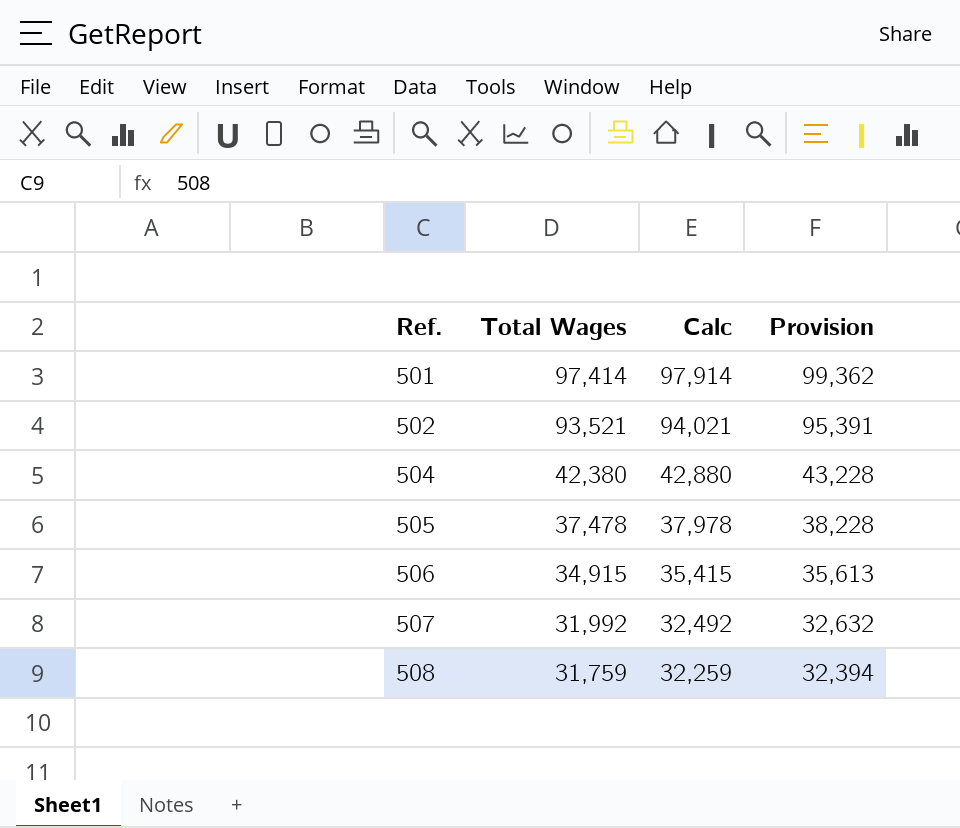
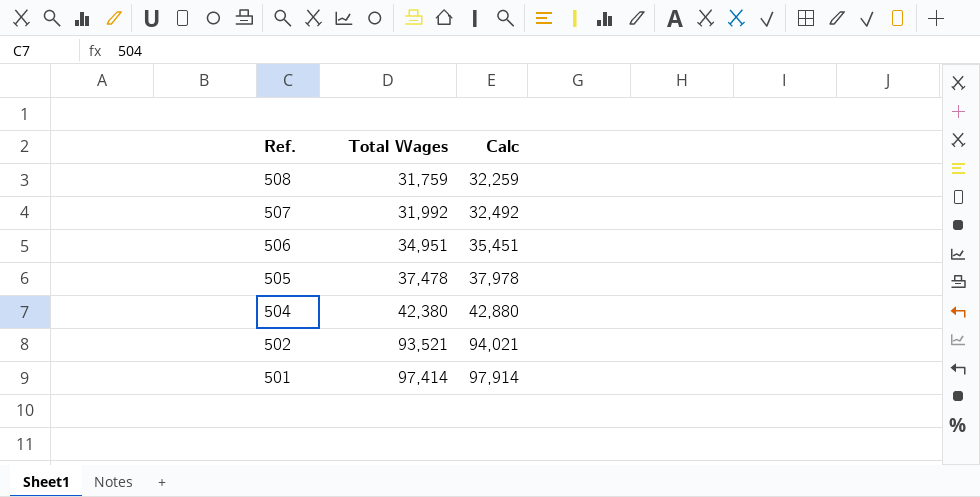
row order: Ref. ascending -> Ref. descending
column Provision | formula: [Total Wages] * 1.02 -> none
506 | Total Wages: 34,915 -> 34,951
506 | Calc: 35,415 -> 35,451

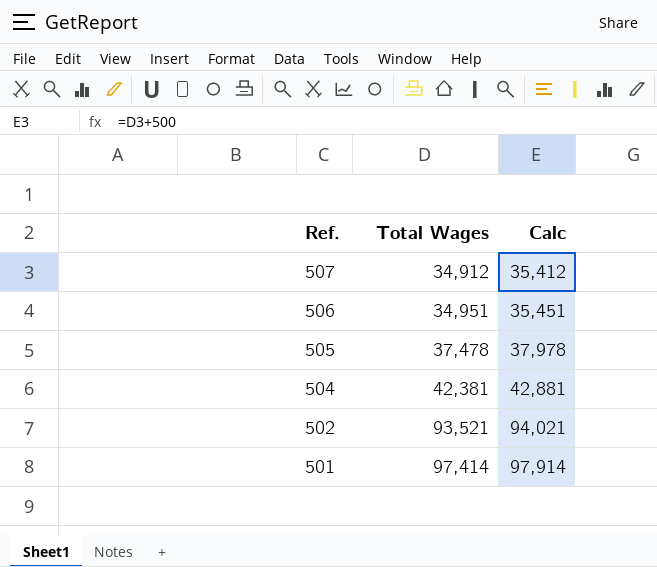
row 508: 31,759 | 32,259 -> none
507 | Total Wages: 31,992 -> 34,912
507 | Calc: 32,492 -> 35,412
504 | Total Wages: 42,380 -> 42,381
504 | Calc: 42,880 -> 42,881

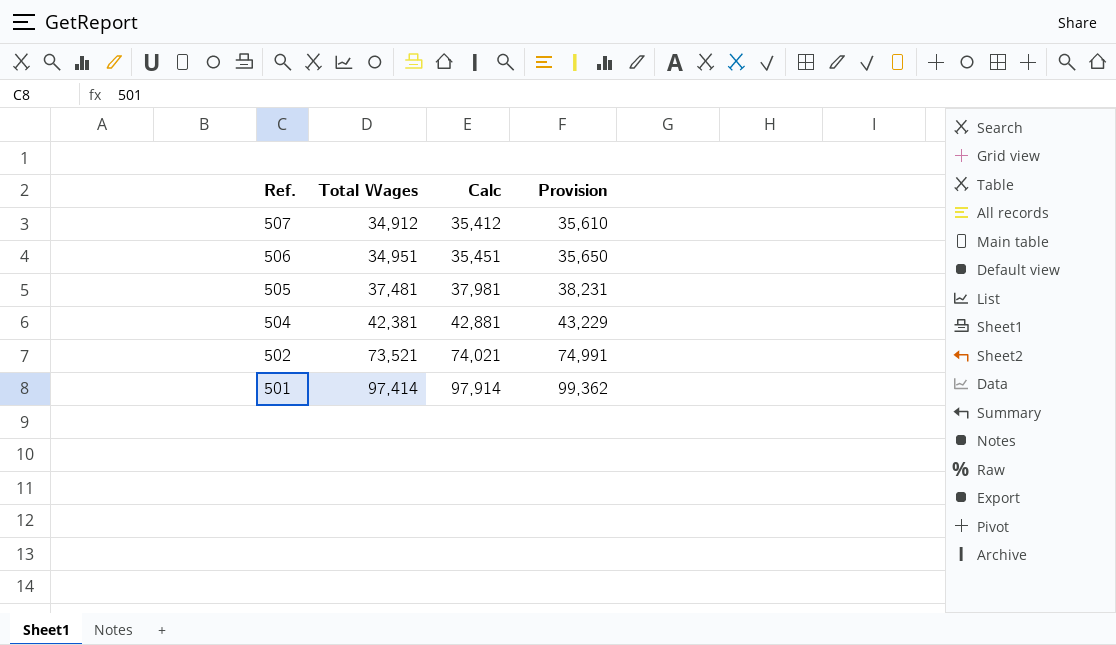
column Provision | formula: none -> [Total Wages] * 1.02
505 | Total Wages: 37,478 -> 37,481
505 | Calc: 37,978 -> 37,981
502 | Total Wages: 93,521 -> 73,521
502 | Calc: 94,021 -> 74,021

